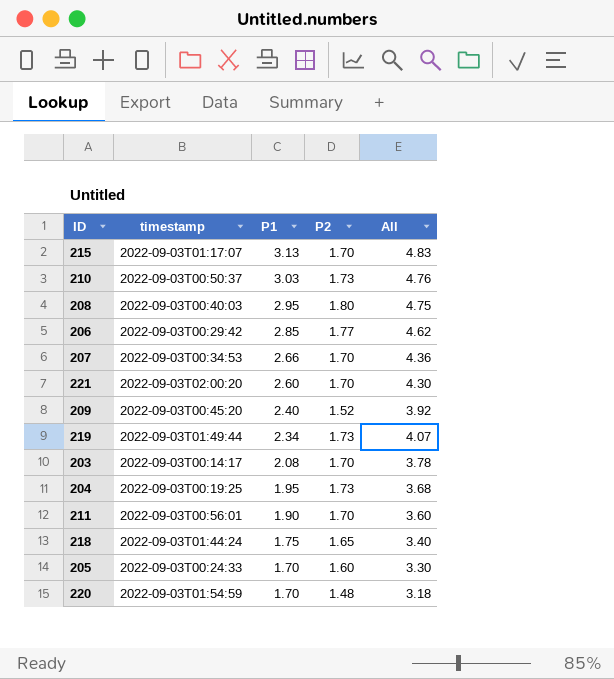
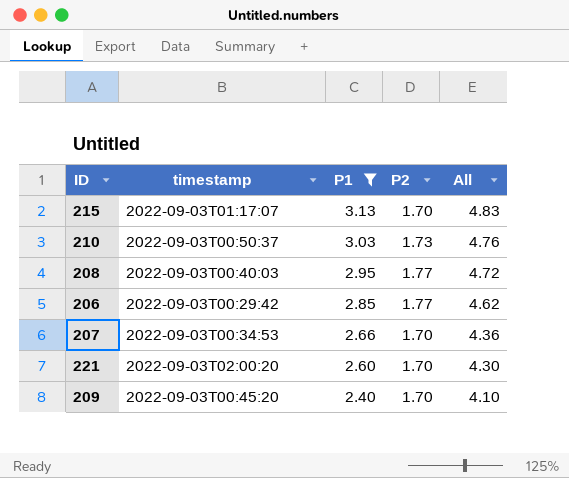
filter: none -> P1 >= 2.40
208 | P2: 1.80 -> 1.77
208 | All: 4.75 -> 4.72
209 | P2: 1.52 -> 1.70
209 | All: 3.92 -> 4.10

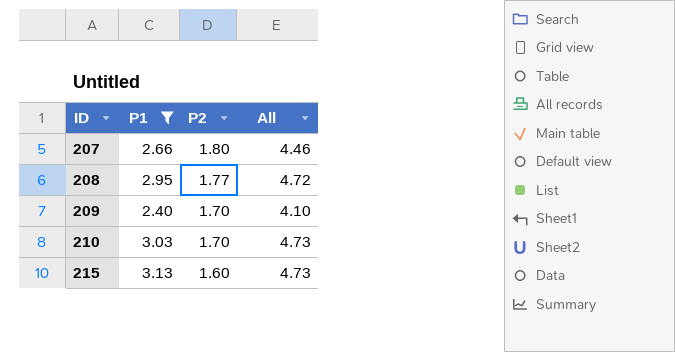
row order: P1 descending -> ID ascending
column timestamp | position: 2 -> none
row 206: 2022-09-03T00:29:42 | 2.85 | 1.77 | 4.62 -> none
row 221: 2022-09-03T02:00:20 | 2.60 | 1.70 | 4.30 -> none
207 | P2: 1.70 -> 1.80
207 | All: 4.36 -> 4.46
210 | P2: 1.73 -> 1.70
210 | All: 4.76 -> 4.73
215 | P2: 1.70 -> 1.60
215 | All: 4.83 -> 4.73

